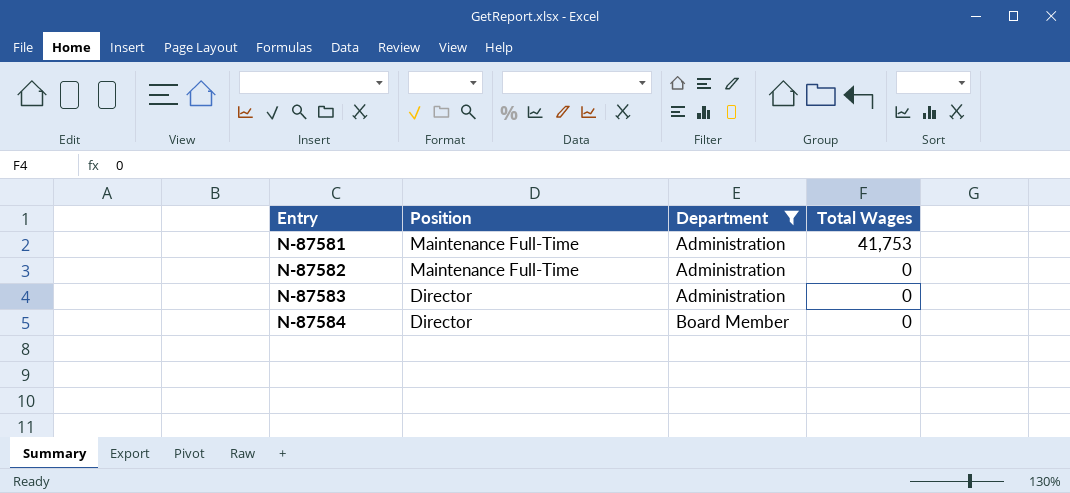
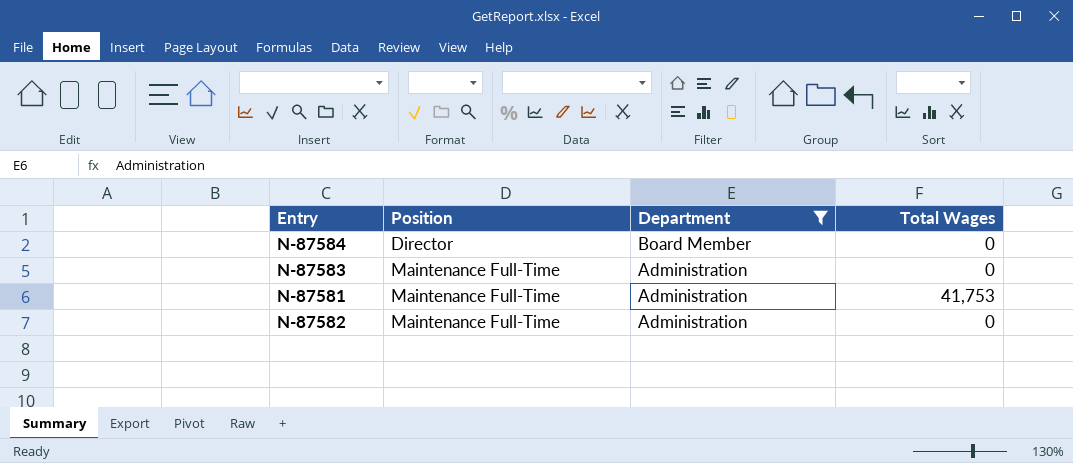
row order: Entry ascending -> Position ascending
N-87583 | Position: Director -> Maintenance Full-Time

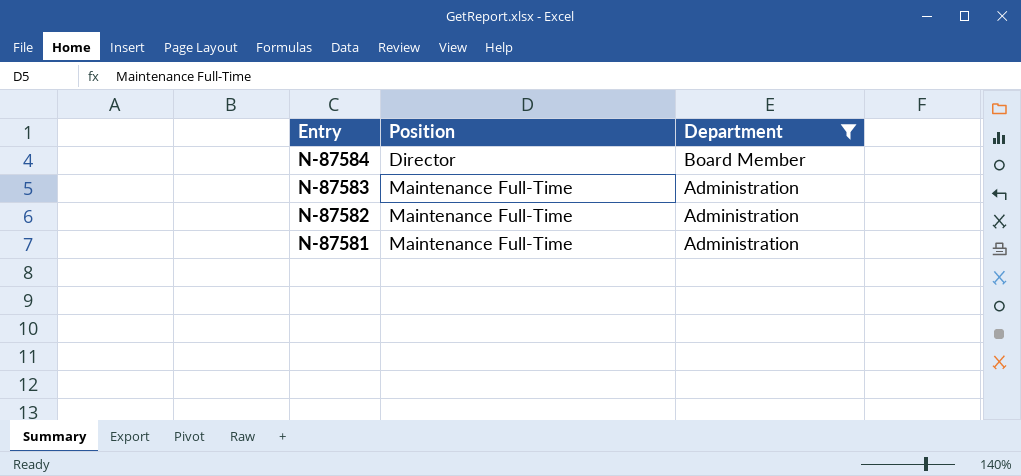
row order: Position ascending -> Entry descending
column Total Wages | position: 4 -> none

